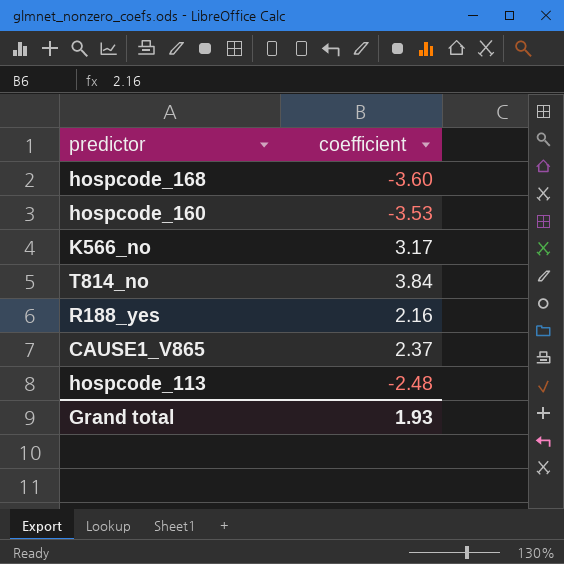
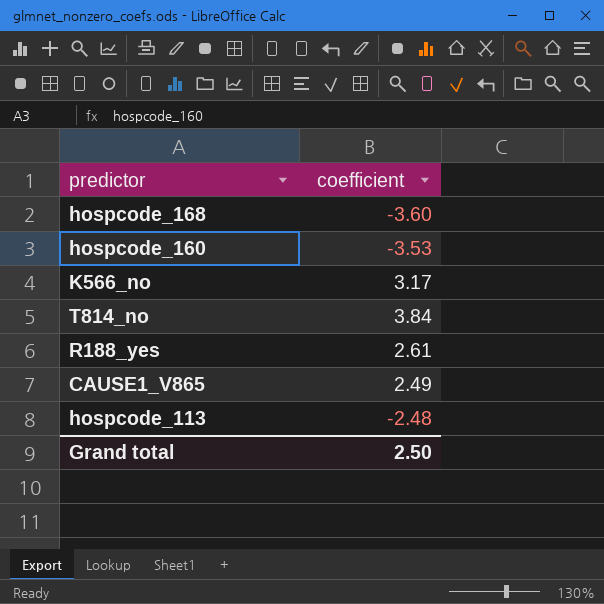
R188_yes | coefficient: 2.16 -> 2.61
CAUSE1_V865 | coefficient: 2.37 -> 2.49
Grand total | coefficient: 1.93 -> 2.50

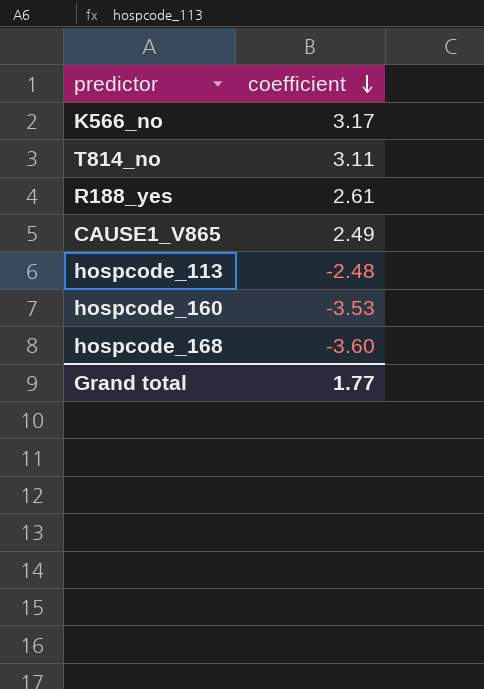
row order: none -> coefficient descending
T814_no | coefficient: 3.84 -> 3.11
Grand total | coefficient: 2.50 -> 1.77

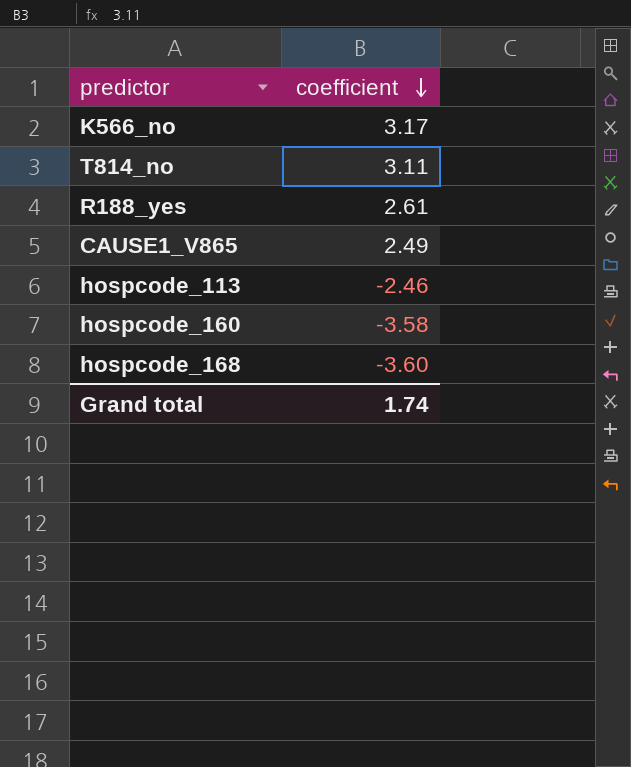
hospcode_113 | coefficient: -2.48 -> -2.46
hospcode_160 | coefficient: -3.53 -> -3.58
Grand total | coefficient: 1.77 -> 1.74

